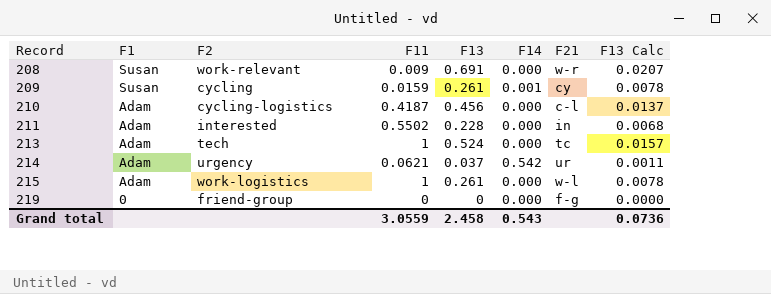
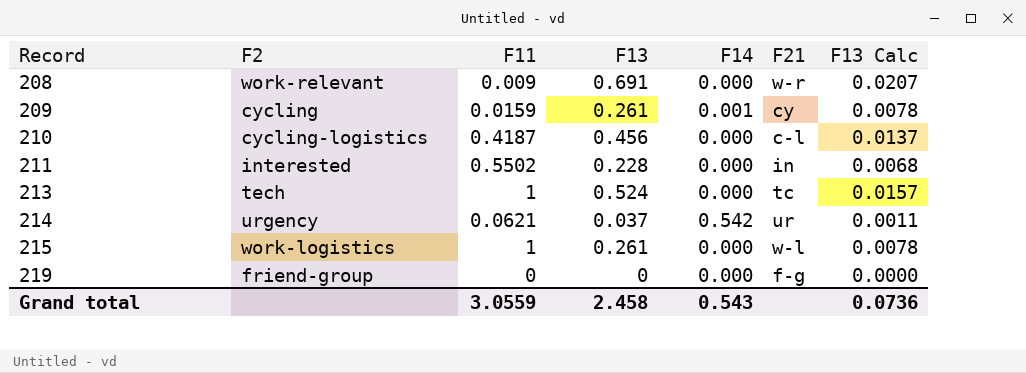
column F1 | position: 2 -> none

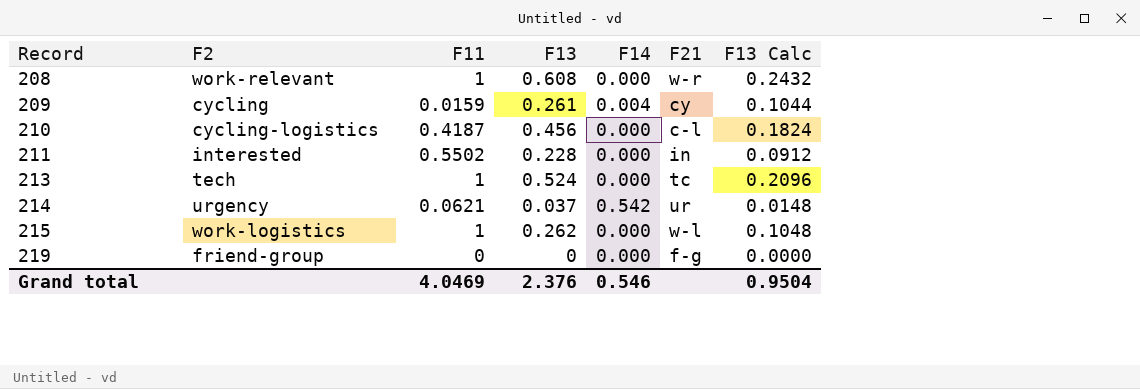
column F13 Calc | formula: [F13] * 0.03 -> [F13] * 0.4
208 | F11: 0.009 -> 1
208 | F13: 0.691 -> 0.608
209 | F14: 0.001 -> 0.004
215 | F13: 0.261 -> 0.262
Grand total | F11: 3.0559 -> 4.0469
Grand total | F13: 2.458 -> 2.376
Grand total | F14: 0.543 -> 0.546
Grand total | F13 Calc: 0.0736 -> 0.9504

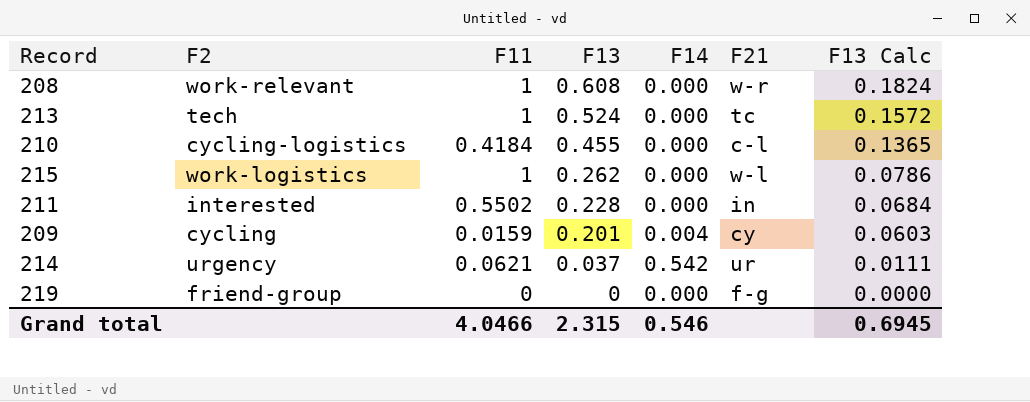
row order: Record ascending -> F13 descending
column F13 Calc | formula: [F13] * 0.4 -> [F13] * 0.3
210 | F11: 0.4187 -> 0.4184
210 | F13: 0.456 -> 0.455
209 | F13: 0.261 -> 0.201
Grand total | F11: 4.0469 -> 4.0466
Grand total | F13: 2.376 -> 2.315
Grand total | F13 Calc: 0.9504 -> 0.6945

